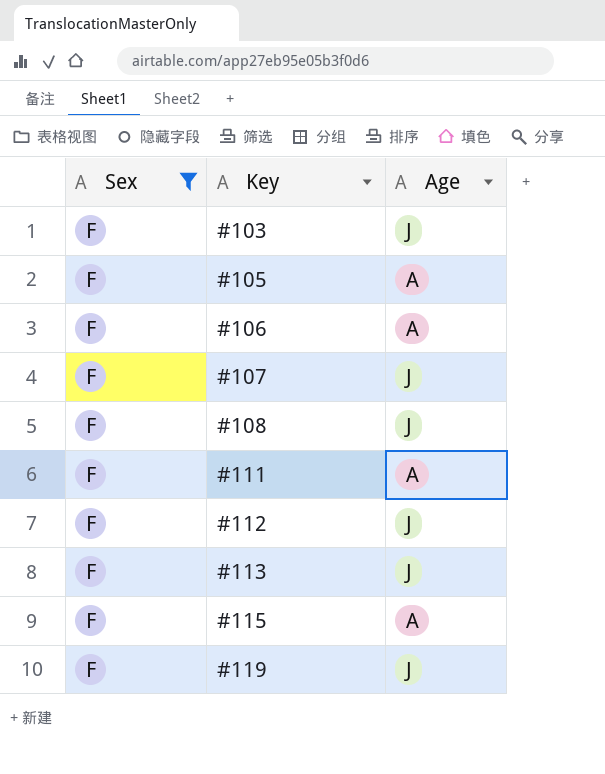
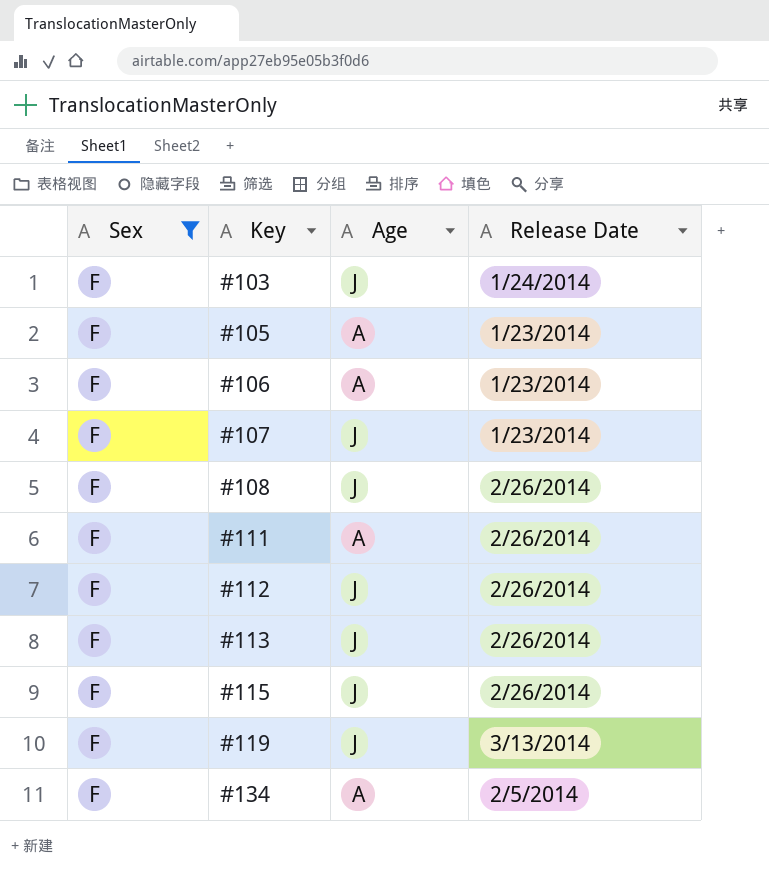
column Release Date | position: none -> 4
#115 | Age: A -> J
row #134: none -> F | A | 2/5/2014

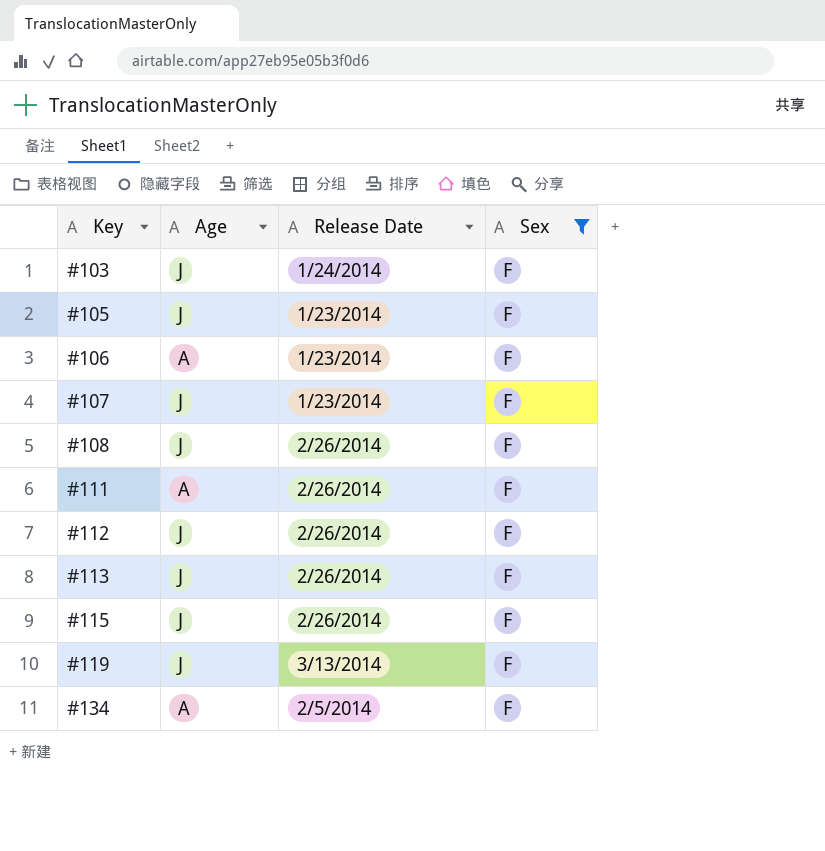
column Sex | position: 1 -> 4
#105 | Age: A -> J

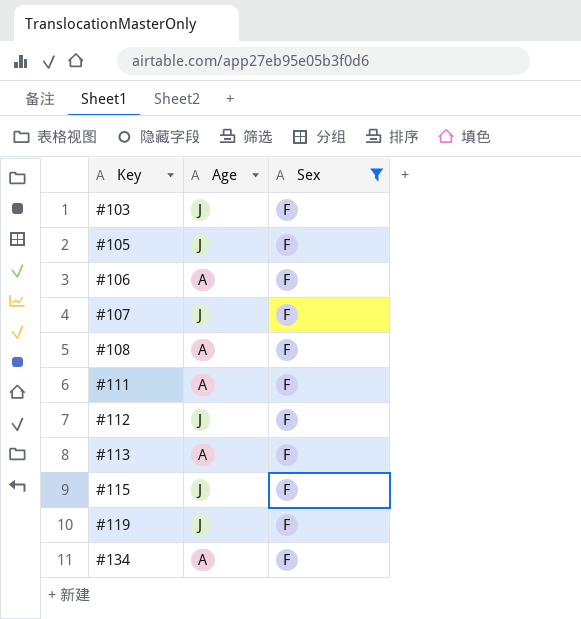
column Release Date | position: 3 -> none
#108 | Age: J -> A
#113 | Age: J -> A

